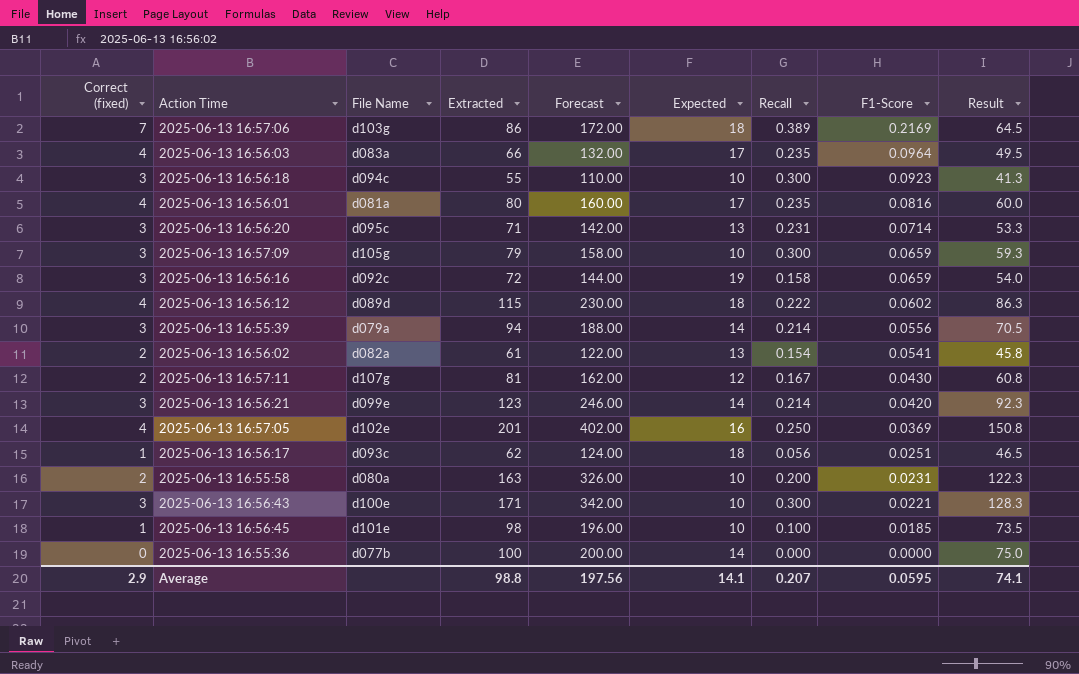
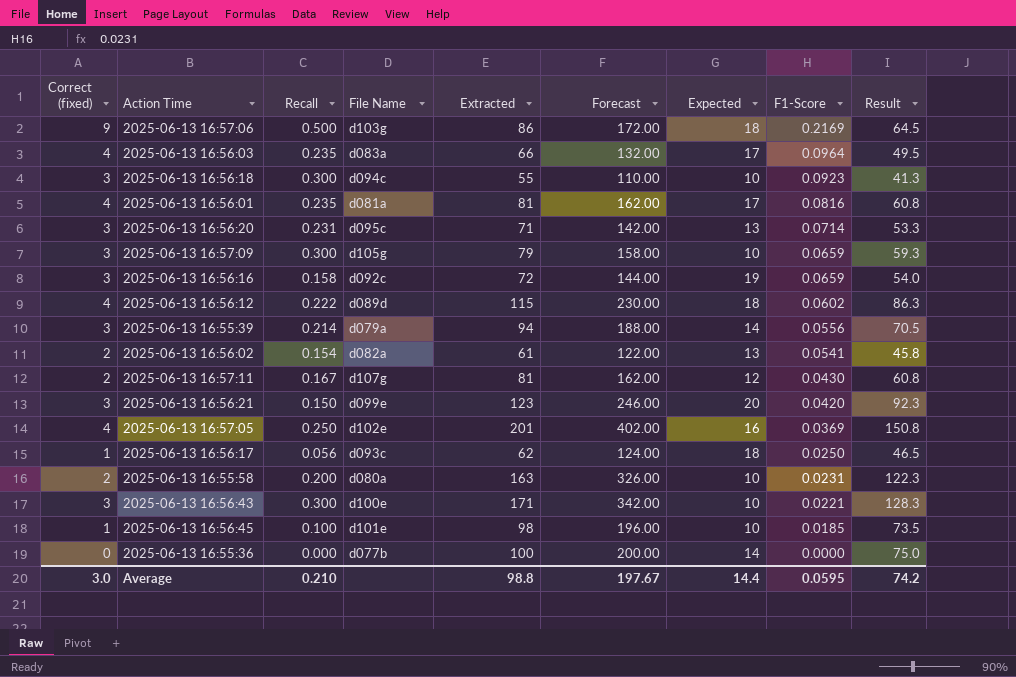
column Recall | position: 7 -> 3
2025-06-13 16:57:06 | Correct (fixed): 7 -> 9
2025-06-13 16:57:06 | Recall: 0.389 -> 0.500
2025-06-13 16:56:01 | Extracted: 80 -> 81
2025-06-13 16:56:01 | Forecast: 160.00 -> 162.00
2025-06-13 16:56:01 | Result: 60.0 -> 60.8
2025-06-13 16:56:21 | Recall: 0.214 -> 0.150
2025-06-13 16:56:21 | Expected: 14 -> 20
2025-06-13 16:56:17 | F1-Score: 0.0251 -> 0.0250
Average | Correct (fixed): 2.9 -> 3.0
Average | Recall: 0.207 -> 0.210
Average | Forecast: 197.56 -> 197.67
Average | Expected: 14.1 -> 14.4
Average | Result: 74.1 -> 74.2

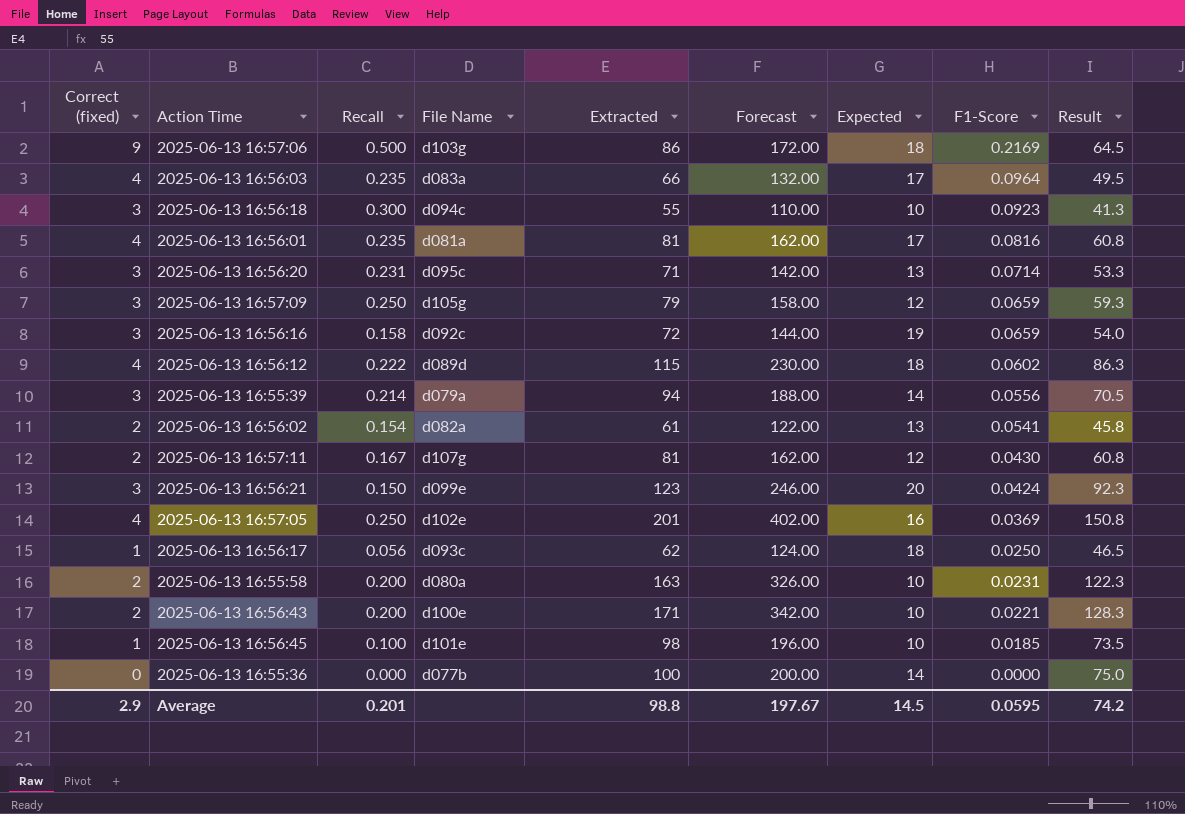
2025-06-13 16:57:09 | Recall: 0.300 -> 0.250
2025-06-13 16:57:09 | Expected: 10 -> 12
2025-06-13 16:56:21 | F1-Score: 0.0420 -> 0.0424
2025-06-13 16:56:43 | Correct (fixed): 3 -> 2
2025-06-13 16:56:43 | Recall: 0.300 -> 0.200
Average | Correct (fixed): 3.0 -> 2.9
Average | Recall: 0.210 -> 0.201
Average | Expected: 14.4 -> 14.5

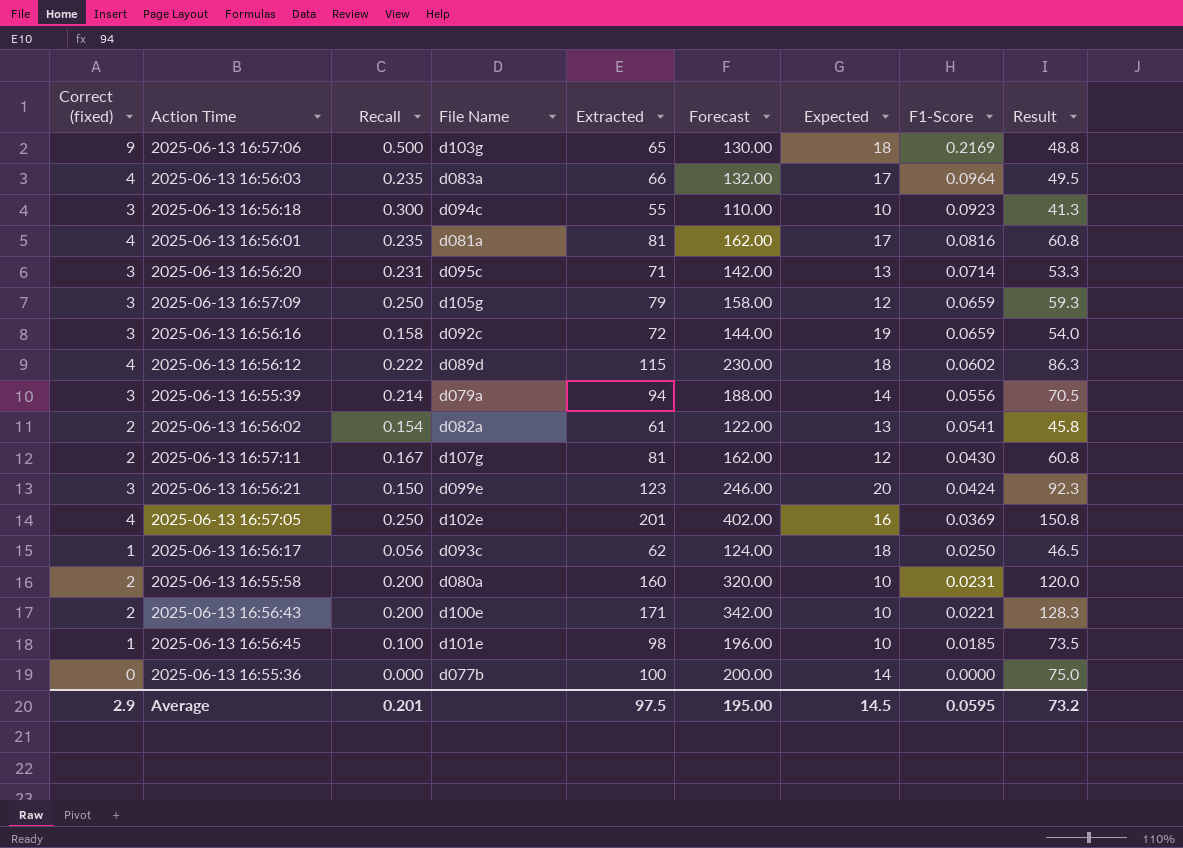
2025-06-13 16:57:06 | Extracted: 86 -> 65
2025-06-13 16:57:06 | Forecast: 172.00 -> 130.00
2025-06-13 16:57:06 | Result: 64.5 -> 48.8
2025-06-13 16:55:58 | Extracted: 163 -> 160
2025-06-13 16:55:58 | Forecast: 326.00 -> 320.00
2025-06-13 16:55:58 | Result: 122.3 -> 120.0
Average | Extracted: 98.8 -> 97.5
Average | Forecast: 197.67 -> 195.00
Average | Result: 74.2 -> 73.2

